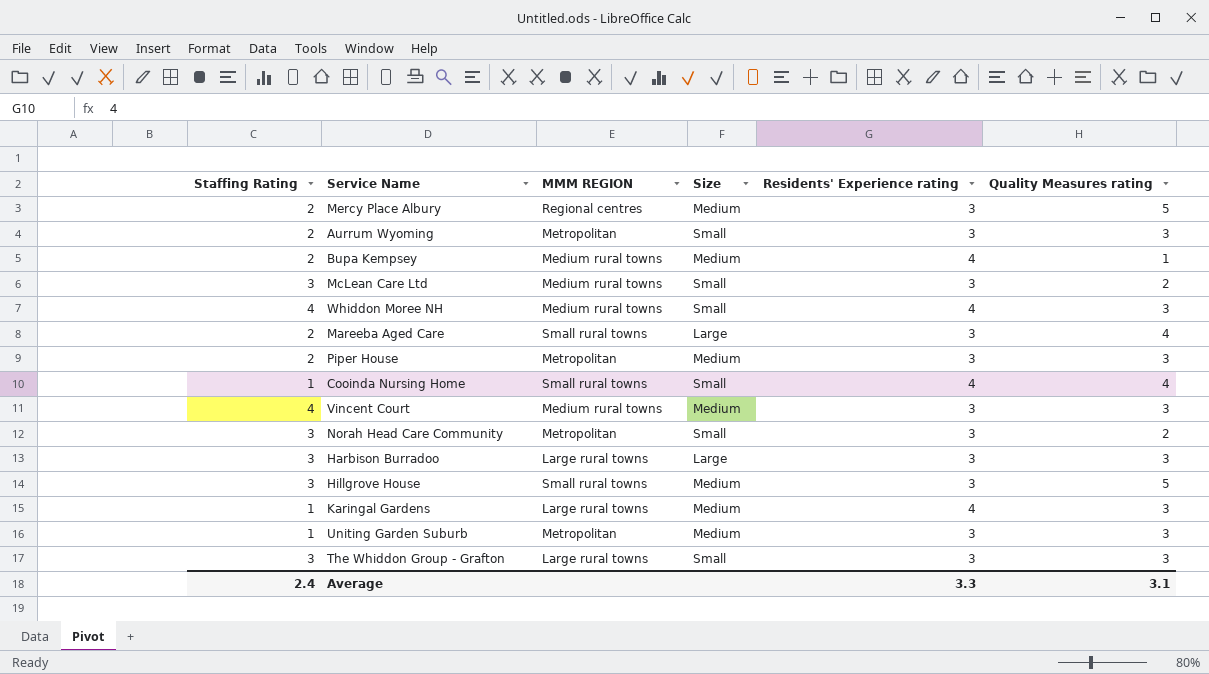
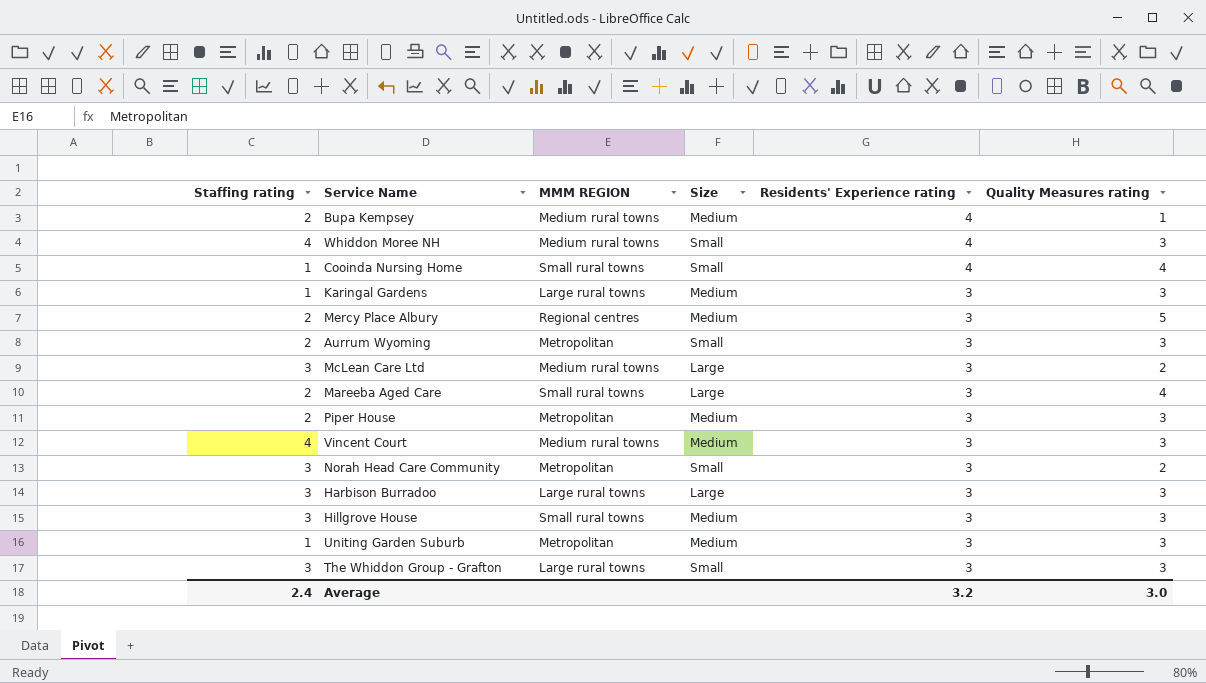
row order: none -> Residents' Experience rating descending
column name: Staffing Rating -> Staffing rating
Karingal Gardens | Residents' Experience rating: 4 -> 3
McLean Care Ltd | Size: Small -> Large
Hillgrove House | Quality Measures rating: 5 -> 3
Average | Residents' Experience rating: 3.3 -> 3.2
Average | Quality Measures rating: 3.1 -> 3.0

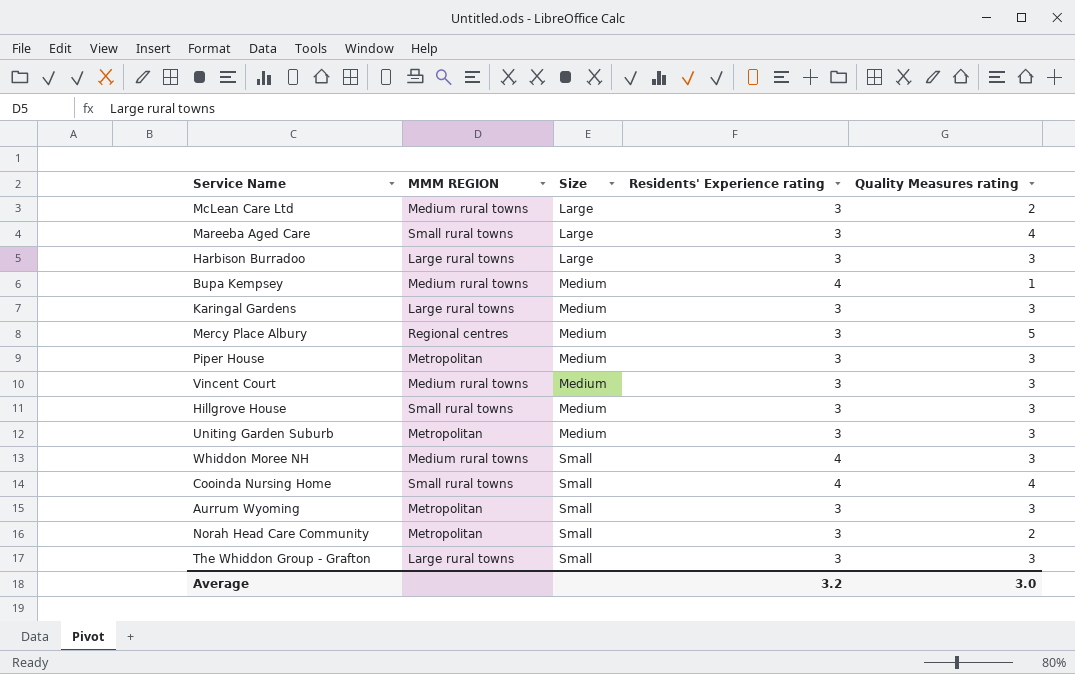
row order: Residents' Experience rating descending -> Size ascending
column Staffing rating | position: 1 -> none

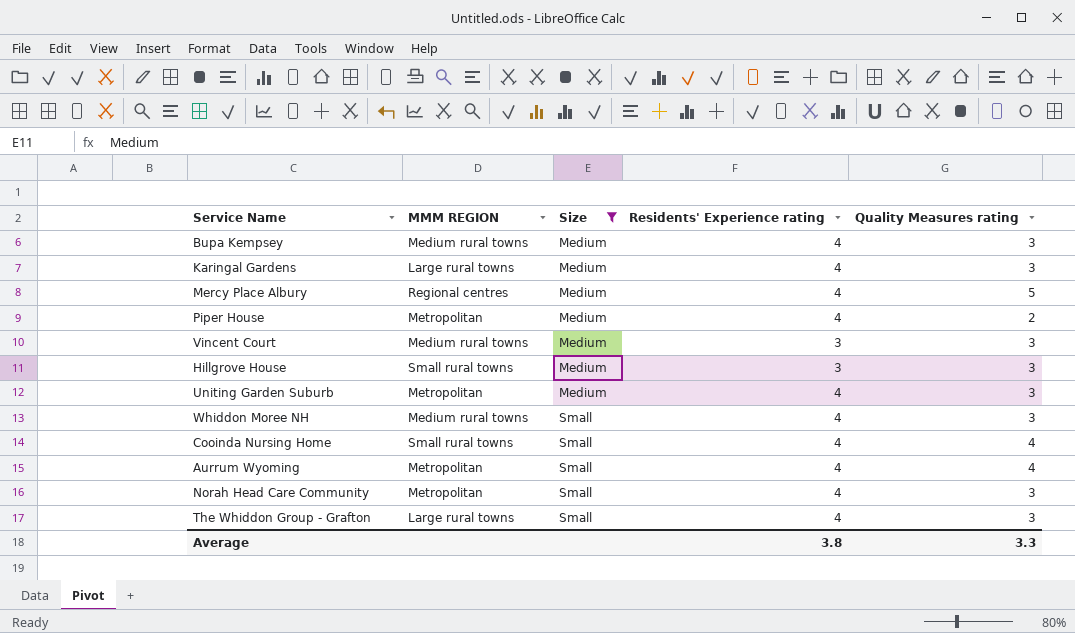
filter: none -> Size != Large
Bupa Kempsey | Quality Measures rating: 1 -> 3
Karingal Gardens | Residents' Experience rating: 3 -> 4
Mercy Place Albury | Residents' Experience rating: 3 -> 4
Piper House | Residents' Experience rating: 3 -> 4
Piper House | Quality Measures rating: 3 -> 2
Uniting Garden Suburb | Residents' Experience rating: 3 -> 4
Aurrum Wyoming | Residents' Experience rating: 3 -> 4
Aurrum Wyoming | Quality Measures rating: 3 -> 4
Norah Head Care Community | Residents' Experience rating: 3 -> 4
Norah Head Care Community | Quality Measures rating: 2 -> 3
The Whiddon Group - Grafton | Residents' Experience rating: 3 -> 4
Average | Residents' Experience rating: 3.2 -> 3.8
Average | Quality Measures rating: 3.0 -> 3.3

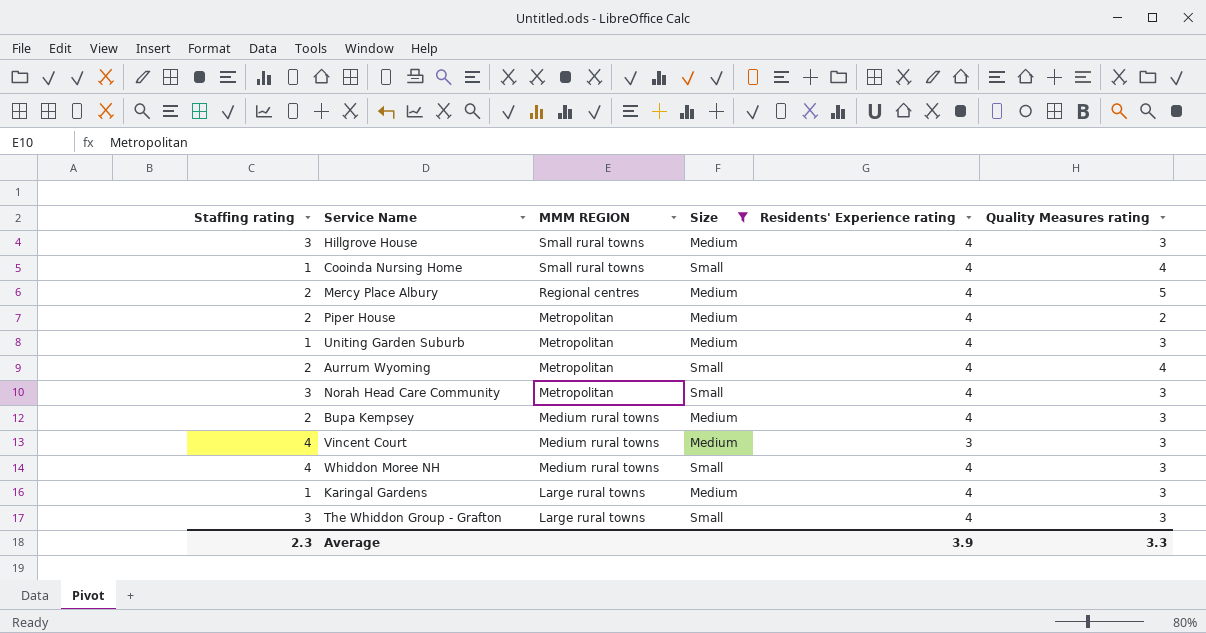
row order: Size ascending -> MMM REGION descending
column Staffing rating | position: none -> 1
Hillgrove House | Residents' Experience rating: 3 -> 4
Average | Residents' Experience rating: 3.8 -> 3.9

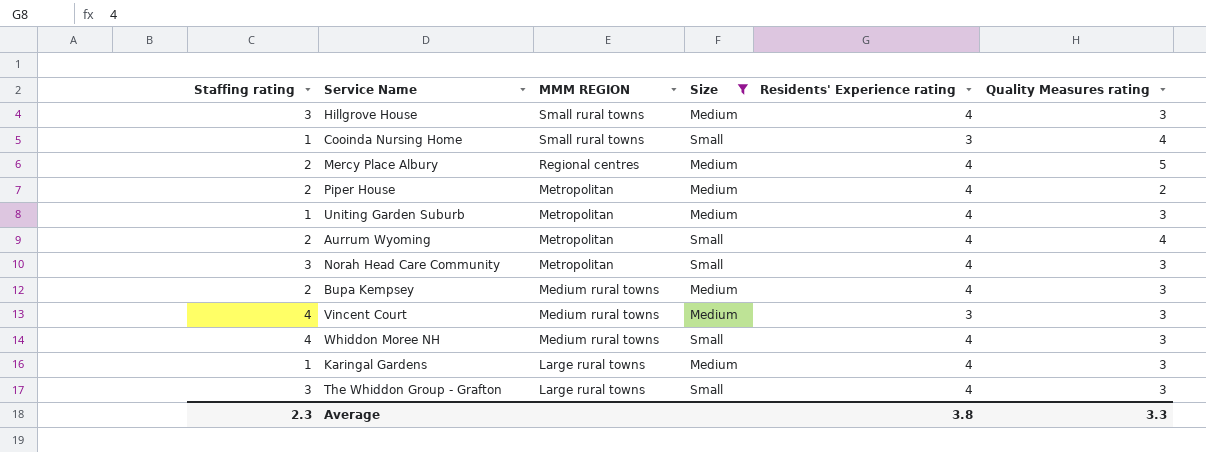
Cooinda Nursing Home | Residents' Experience rating: 4 -> 3
Average | Residents' Experience rating: 3.9 -> 3.8

